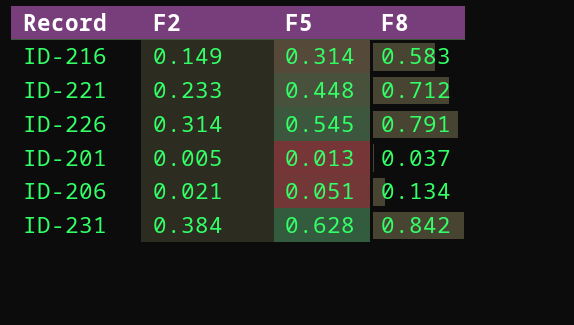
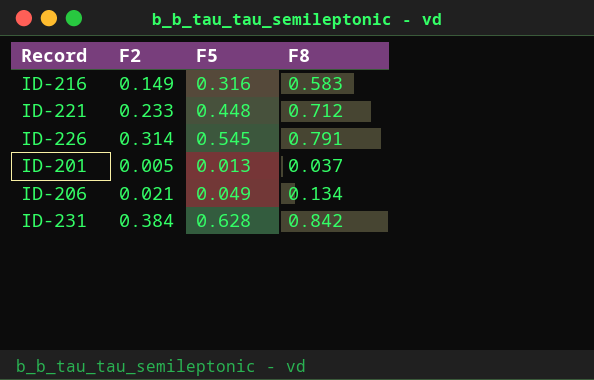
ID-216 | F5: 0.314 -> 0.316
ID-206 | F5: 0.051 -> 0.049

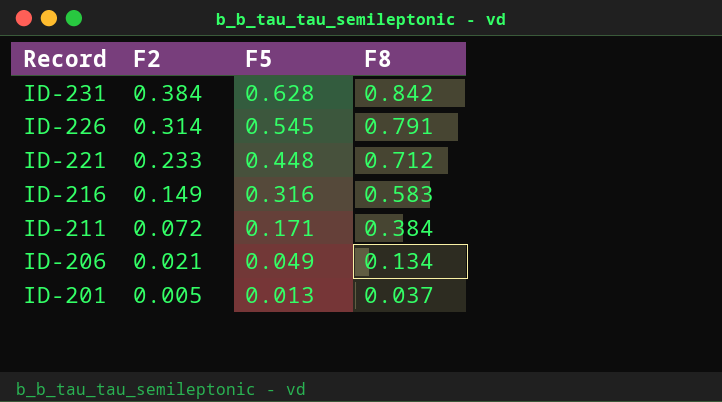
row order: none -> Record descending
row ID-211: none -> 0.072 | 0.171 | 0.384

